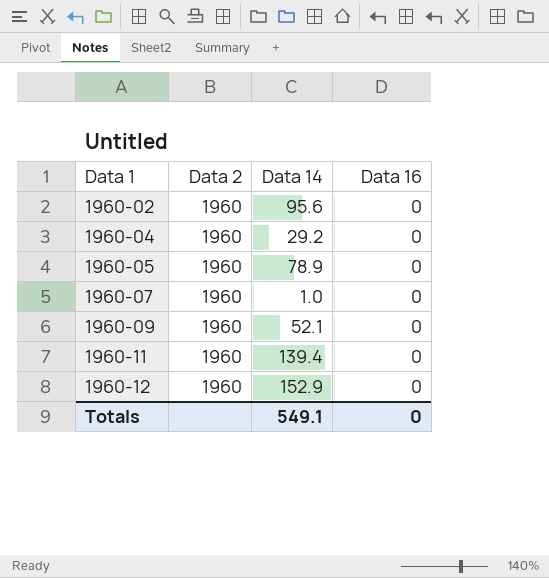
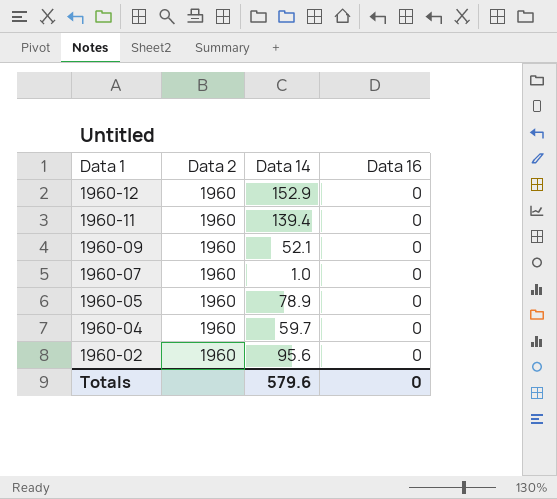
row order: Data 1 ascending -> Data 1 descending
1960-04 | Data 14: 29.2 -> 59.7
Totals | Data 14: 549.1 -> 579.6

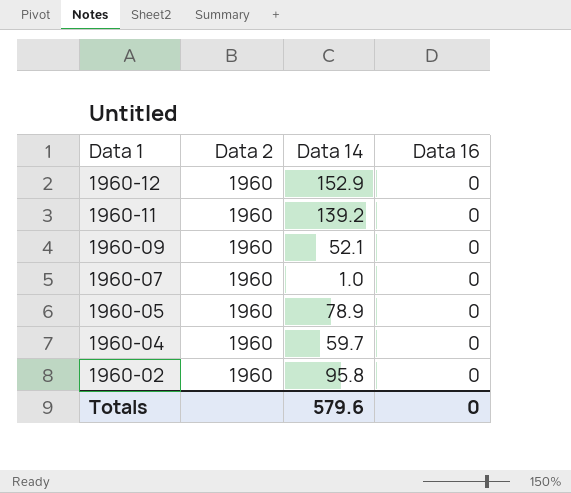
1960-11 | Data 14: 139.4 -> 139.2
1960-02 | Data 14: 95.6 -> 95.8

